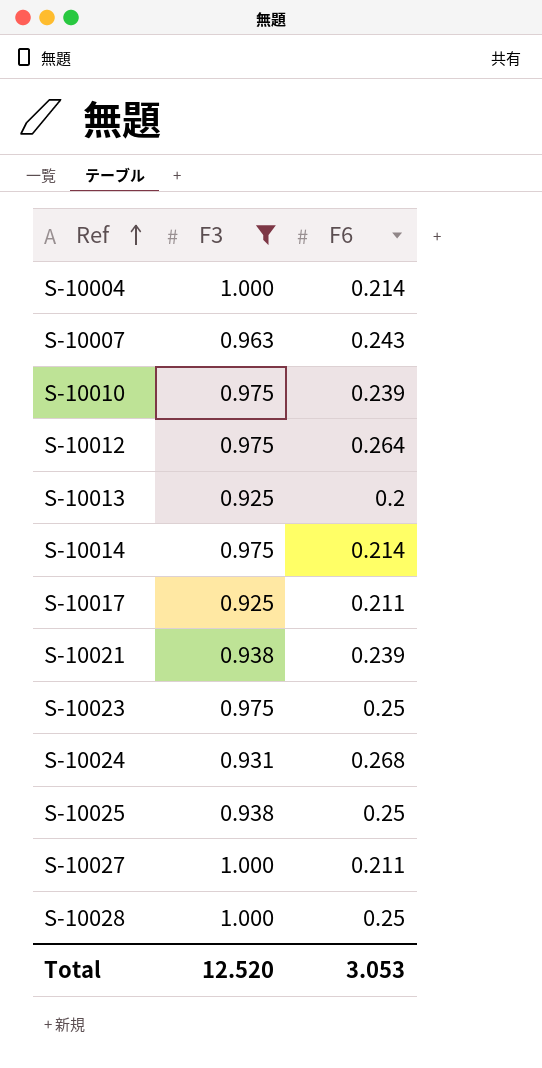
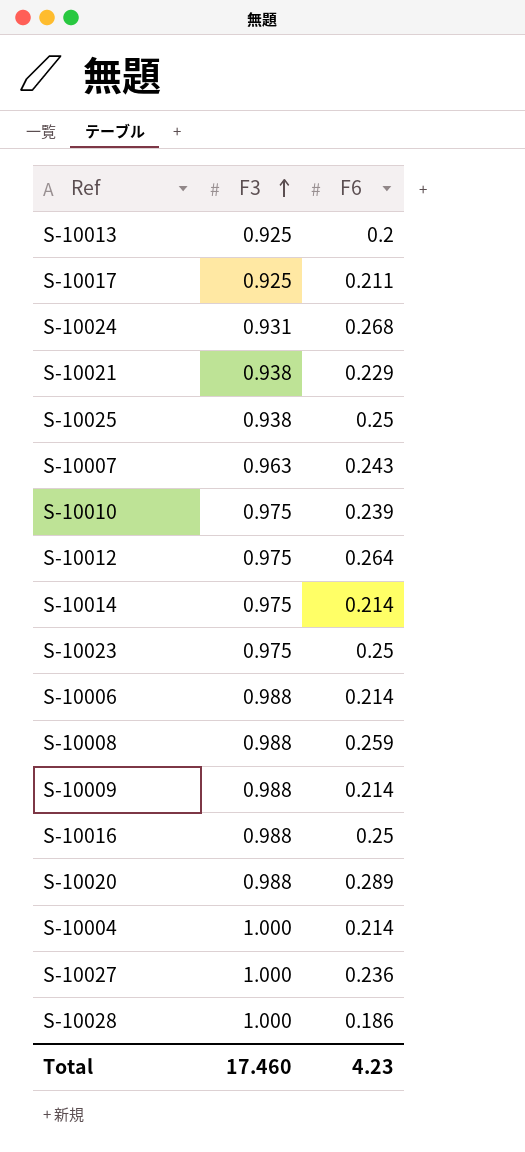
filter: F3 != 0.988 -> none
row order: Ref ascending -> F3 ascending
S-10021 | F6: 0.239 -> 0.229
S-10027 | F6: 0.211 -> 0.236
S-10028 | F6: 0.25 -> 0.186
Total | F3: 12.520 -> 17.460
Total | F6: 3.053 -> 4.23

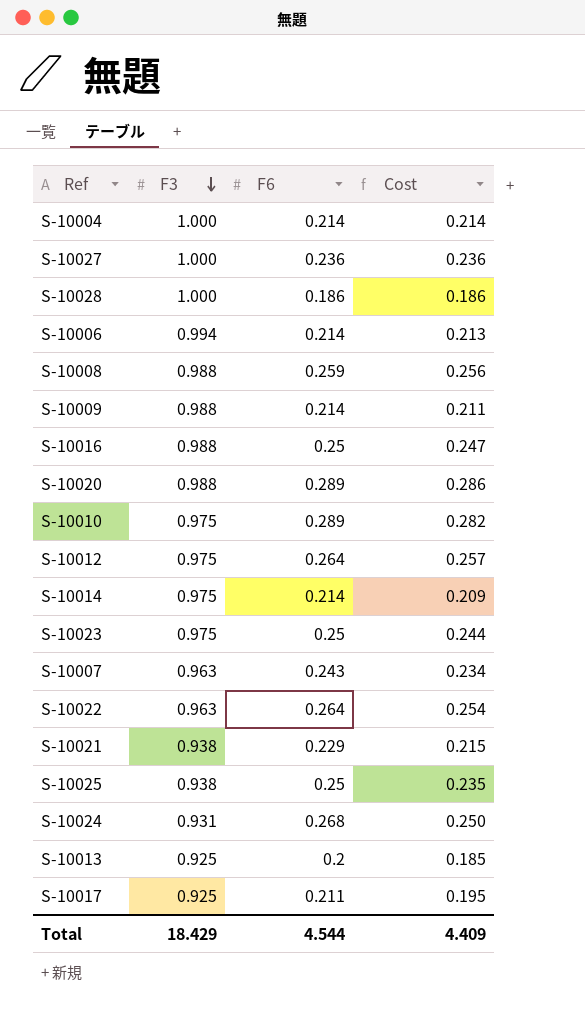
row order: F3 ascending -> F3 descending
column Cost | formula: none -> [F3] * [F6]
S-10006 | F3: 0.988 -> 0.994
S-10010 | F6: 0.239 -> 0.289
row S-10022: none -> 0.963 | 0.264 | 0.254
Total | F3: 17.460 -> 18.429
Total | F6: 4.23 -> 4.544

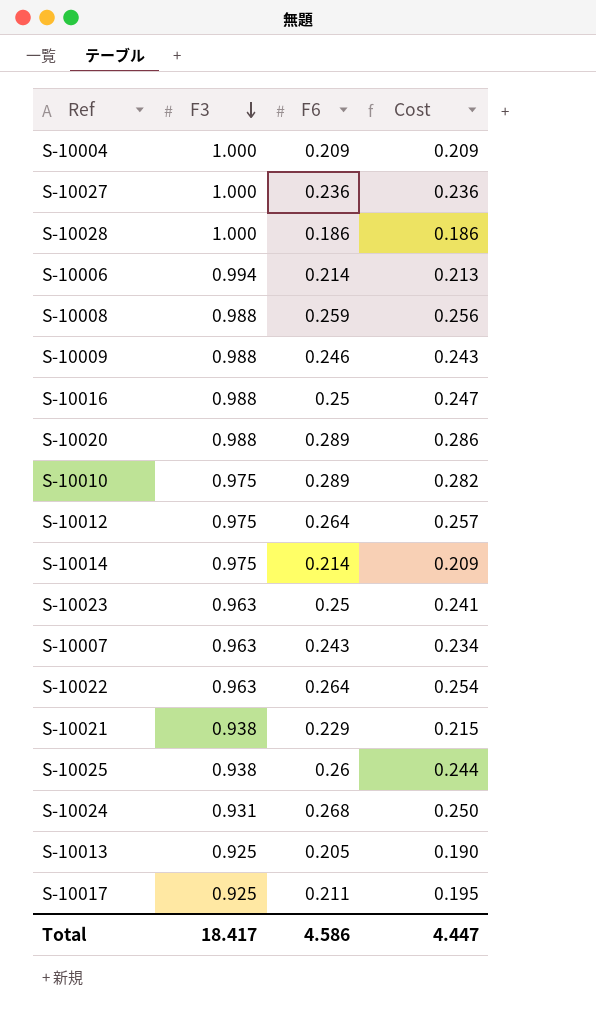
S-10004 | F6: 0.214 -> 0.209
S-10004 | Cost: 0.214 -> 0.209
S-10009 | F6: 0.214 -> 0.246
S-10009 | Cost: 0.211 -> 0.243
S-10023 | F3: 0.975 -> 0.963
S-10023 | Cost: 0.244 -> 0.241
S-10025 | F6: 0.25 -> 0.26
S-10025 | Cost: 0.235 -> 0.244
S-10013 | F6: 0.2 -> 0.205
S-10013 | Cost: 0.185 -> 0.190
Total | F3: 18.429 -> 18.417
Total | F6: 4.544 -> 4.586
Total | Cost: 4.409 -> 4.447

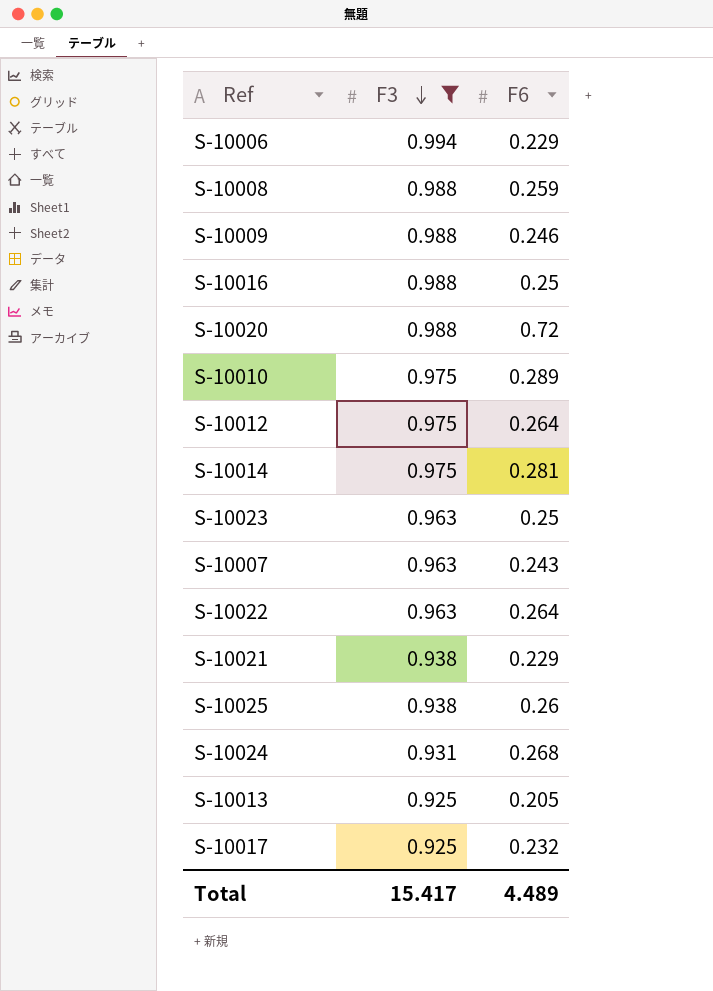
filter: none -> F3 != 1.000
column Cost | formula: [F3] * [F6] -> none
S-10006 | F6: 0.214 -> 0.229
S-10020 | F6: 0.289 -> 0.72
S-10014 | F6: 0.214 -> 0.281
S-10017 | F6: 0.211 -> 0.232
Total | F3: 18.417 -> 15.417
Total | F6: 4.586 -> 4.489

